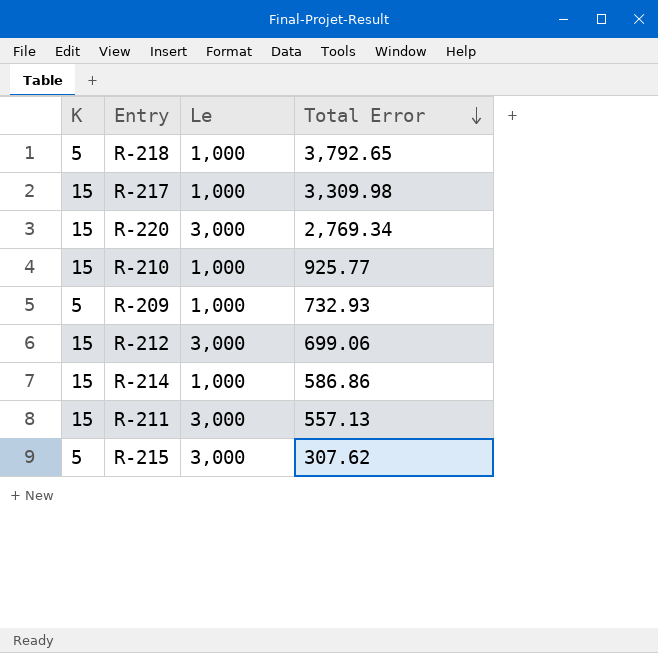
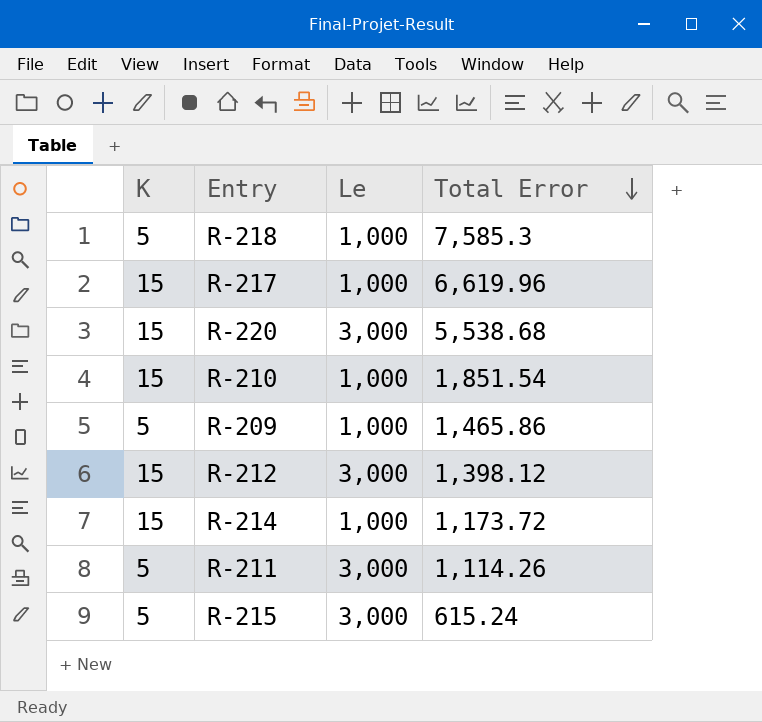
R-218 | Total Error: 3,792.65 -> 7,585.3
R-217 | Total Error: 3,309.98 -> 6,619.96
R-220 | Total Error: 2,769.34 -> 5,538.68
R-210 | Total Error: 925.77 -> 1,851.54
R-209 | Total Error: 732.93 -> 1,465.86
R-212 | Total Error: 699.06 -> 1,398.12
R-214 | Total Error: 586.86 -> 1,173.72
R-211 | K: 15 -> 5
R-211 | Total Error: 557.13 -> 1,114.26
R-215 | Total Error: 307.62 -> 615.24

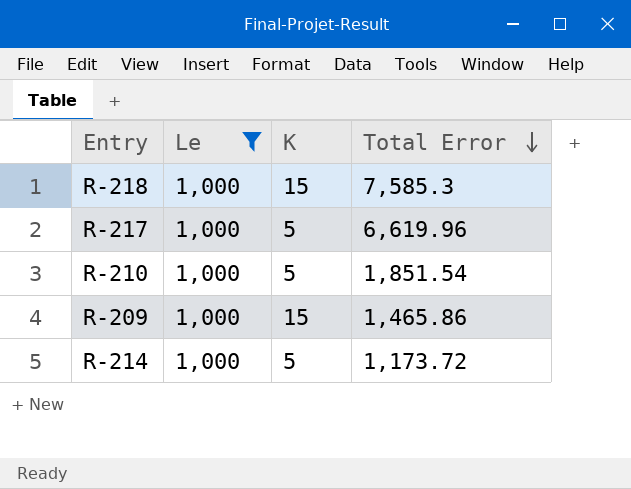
filter: none -> Le = 1,000
column K | position: 1 -> 3
R-218 | K: 5 -> 15
R-217 | K: 15 -> 5
R-210 | K: 15 -> 5
R-209 | K: 5 -> 15
R-214 | K: 15 -> 5

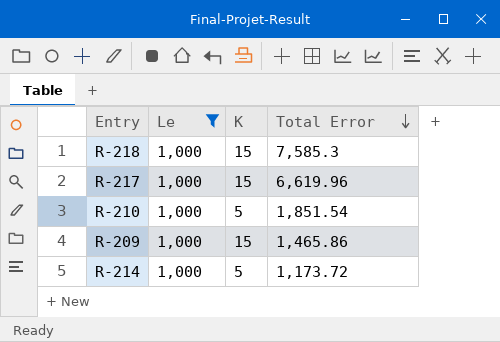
R-217 | K: 5 -> 15

